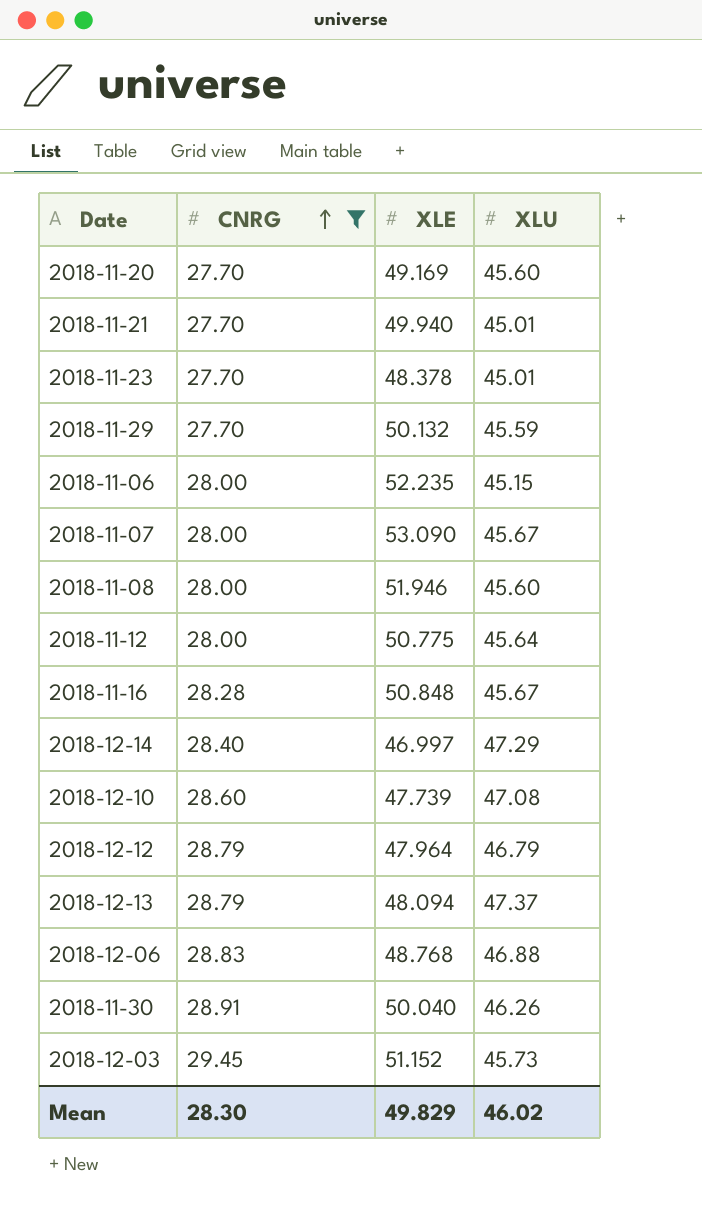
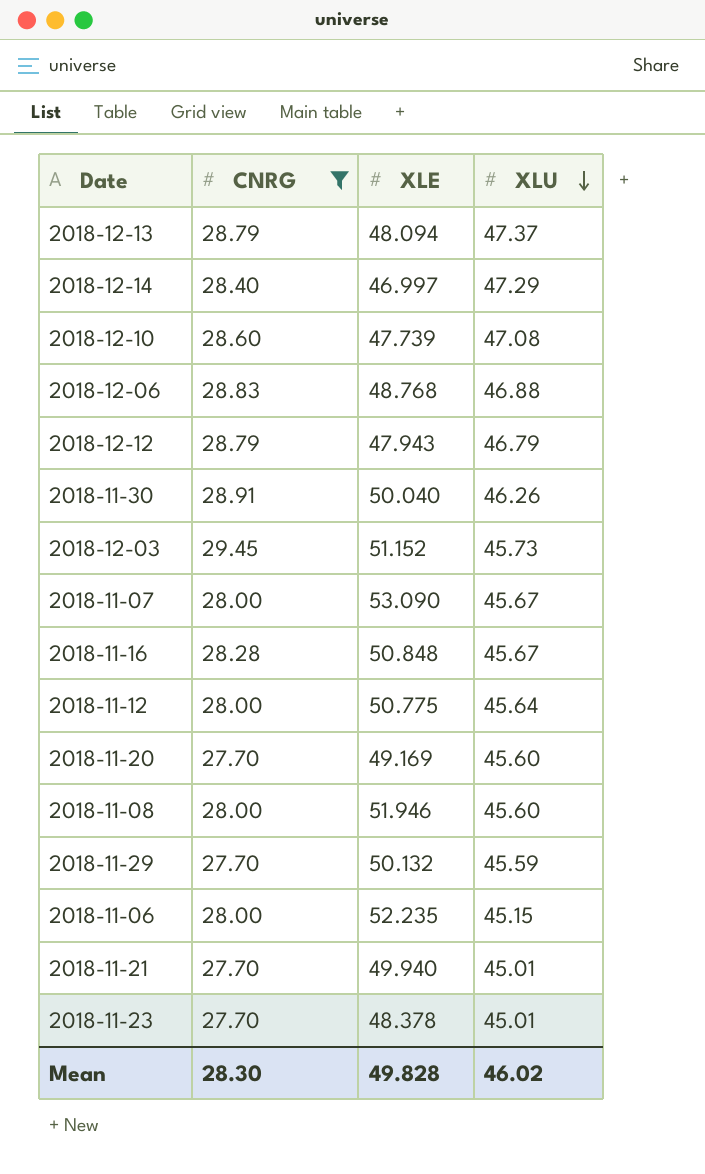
row order: CNRG ascending -> XLU descending
2018-12-12 | XLE: 47.964 -> 47.943
Mean | XLE: 49.829 -> 49.828

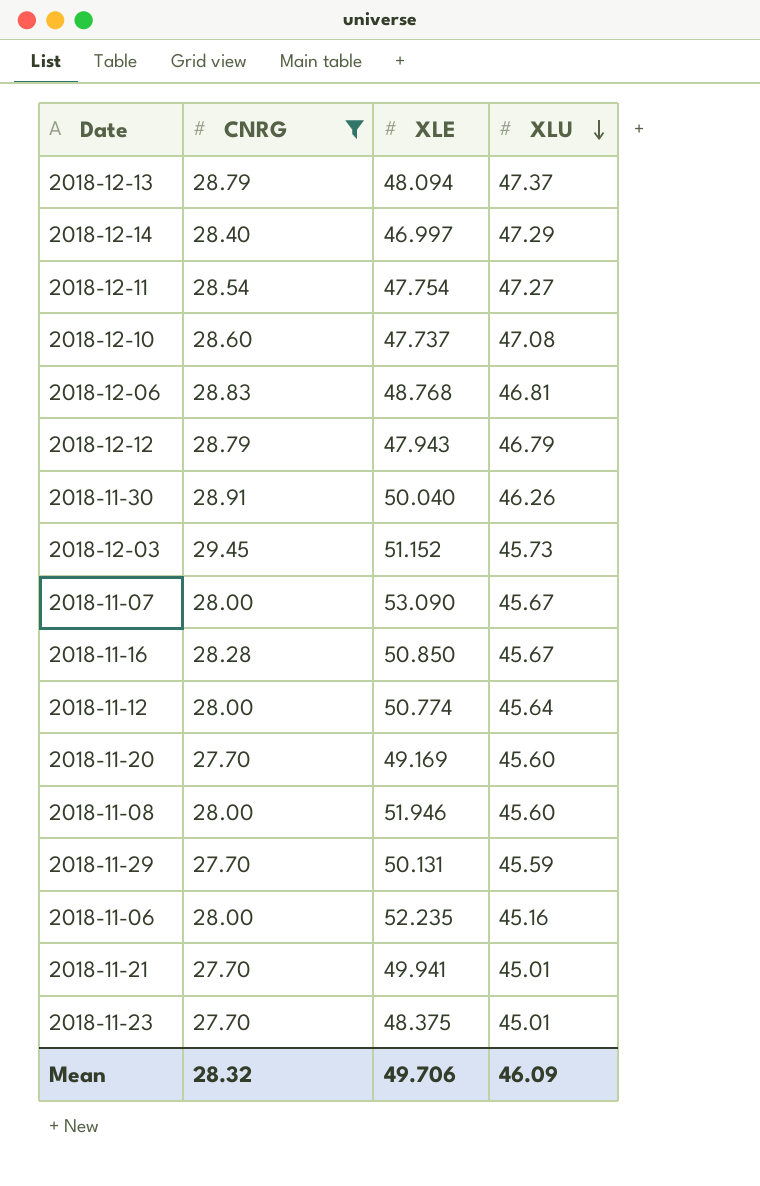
row 2018-12-11: none -> 28.54 | 47.754 | 47.27
2018-12-10 | XLE: 47.739 -> 47.737
2018-12-06 | XLU: 46.88 -> 46.81
2018-11-16 | XLE: 50.848 -> 50.850
2018-11-12 | XLE: 50.775 -> 50.774
2018-11-29 | XLE: 50.132 -> 50.131
2018-11-06 | XLU: 45.15 -> 45.16
2018-11-21 | XLE: 49.940 -> 49.941
2018-11-23 | XLE: 48.378 -> 48.375
Mean | CNRG: 28.30 -> 28.32
Mean | XLE: 49.828 -> 49.706
Mean | XLU: 46.02 -> 46.09

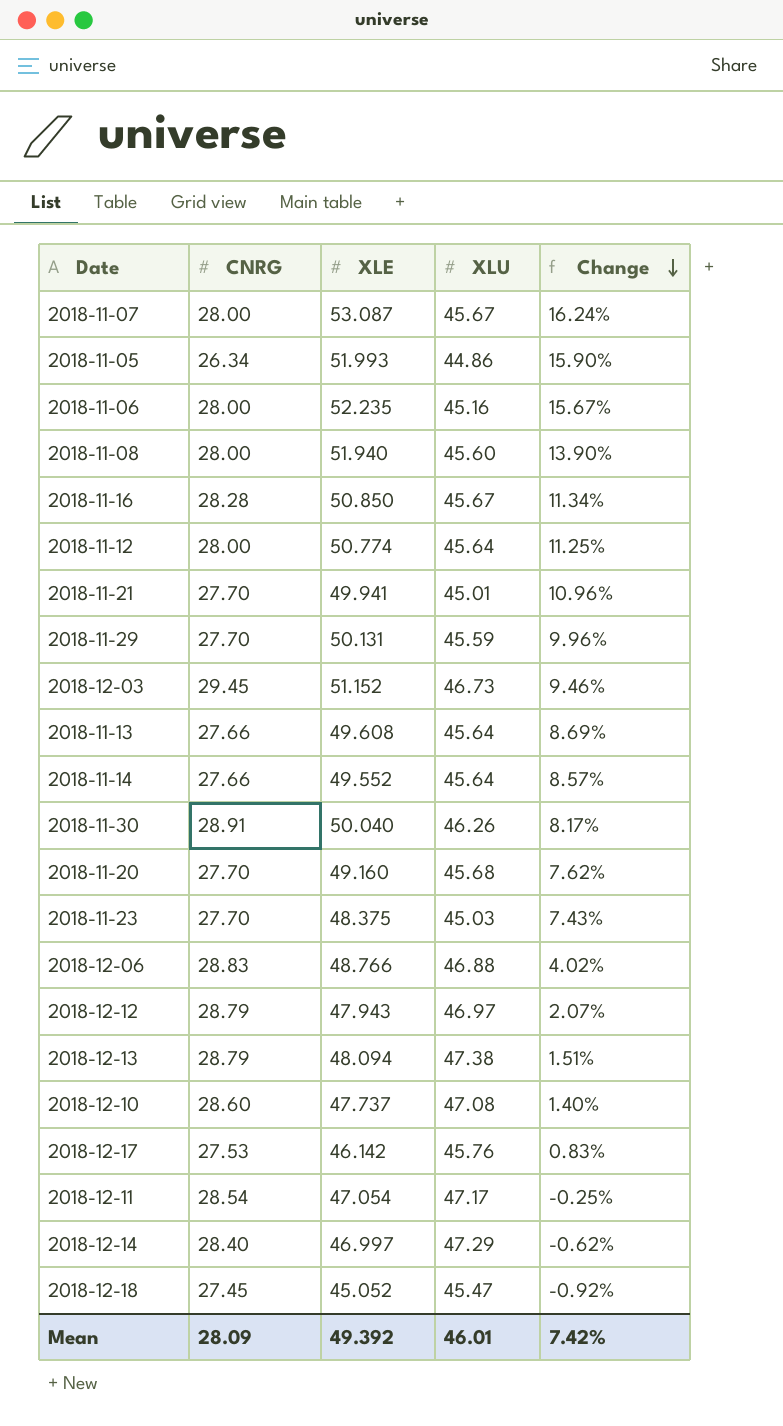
filter: CNRG >= 27.70 -> none
row order: XLU descending -> Change descending
column Change | formula: none -> ([XLE] - [XLU]) / [XLU]
2018-11-07 | XLE: 53.090 -> 53.087
2018-11-08 | XLE: 51.946 -> 51.940
2018-12-03 | XLU: 45.73 -> 46.73
2018-11-20 | XLE: 49.169 -> 49.160
2018-11-20 | XLU: 45.60 -> 45.68
2018-11-23 | XLU: 45.01 -> 45.03
2018-12-06 | XLE: 48.768 -> 48.766
2018-12-06 | XLU: 46.81 -> 46.88
2018-12-12 | XLU: 46.79 -> 46.97
2018-12-13 | XLU: 47.37 -> 47.38
2018-12-11 | XLE: 47.754 -> 47.054
2018-12-11 | XLU: 47.27 -> 47.17
Mean | CNRG: 28.32 -> 28.09
Mean | XLE: 49.706 -> 49.392
Mean | XLU: 46.09 -> 46.01

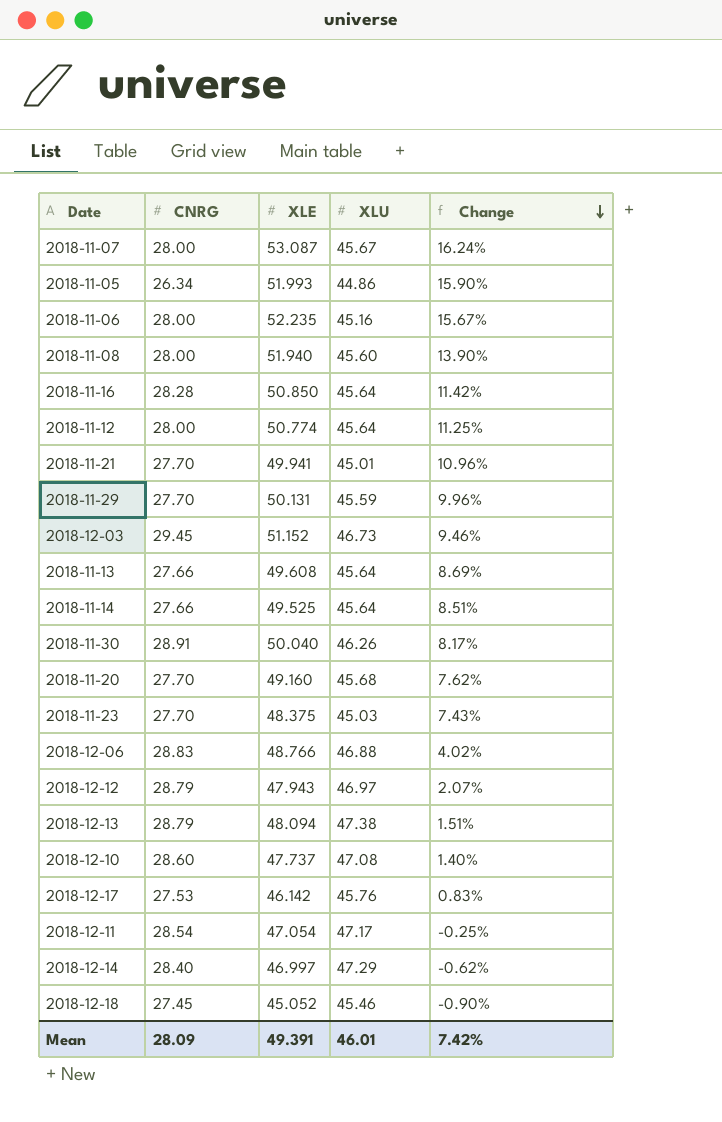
2018-11-16 | XLU: 45.67 -> 45.64
2018-11-16 | Change: 11.34% -> 11.42%
2018-11-14 | XLE: 49.552 -> 49.525
2018-11-14 | Change: 8.57% -> 8.51%
2018-12-18 | XLU: 45.47 -> 45.46
2018-12-18 | Change: -0.92% -> -0.90%
Mean | XLE: 49.392 -> 49.391

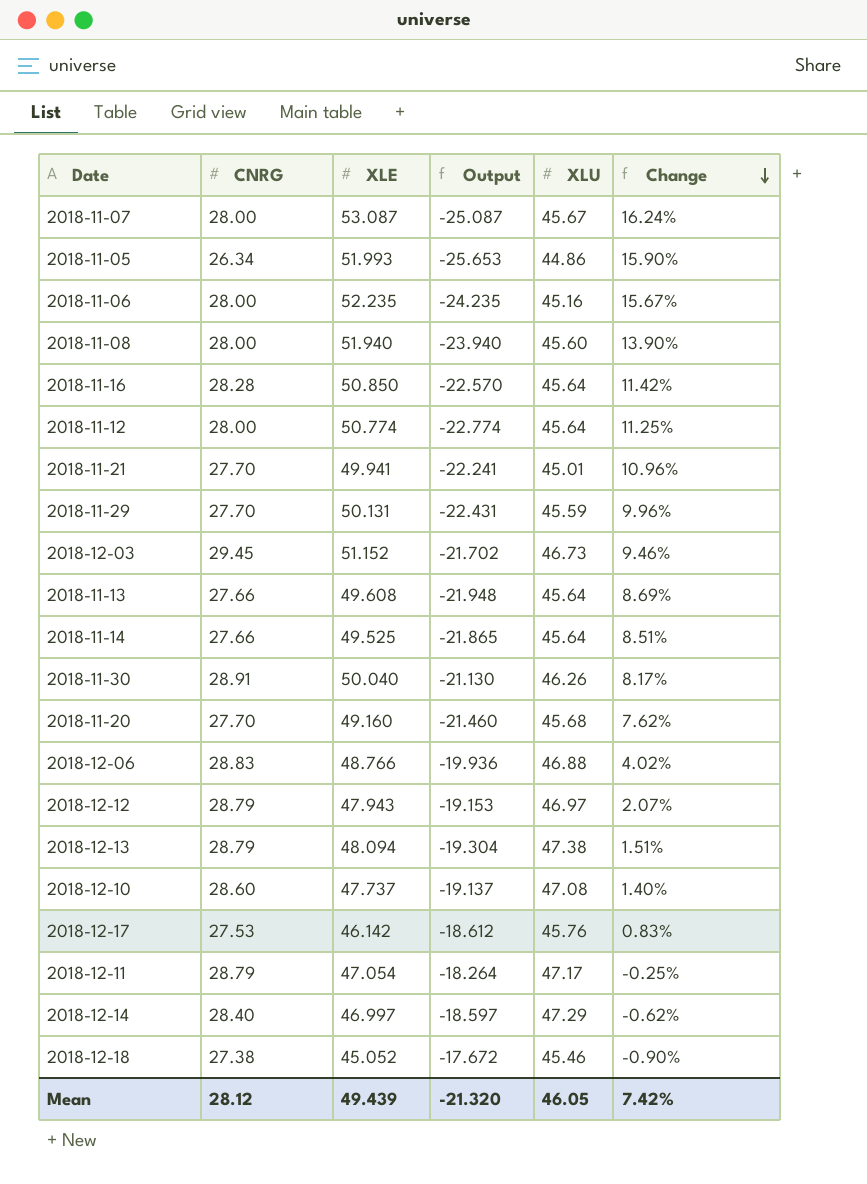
column Output | formula: none -> [CNRG] - [XLE]
row 2018-11-23: 27.70 | 48.375 | 45.03 | 7.43% -> none
2018-12-11 | CNRG: 28.54 -> 28.79
2018-12-18 | CNRG: 27.45 -> 27.38
Mean | CNRG: 28.09 -> 28.12
Mean | XLE: 49.391 -> 49.439
Mean | XLU: 46.01 -> 46.05

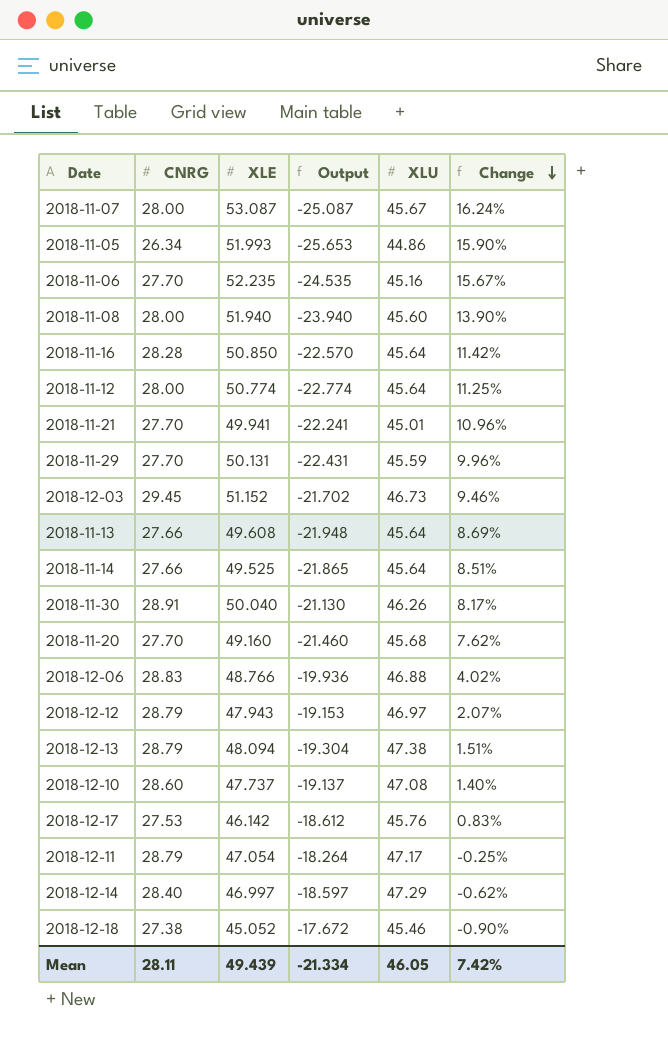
2018-11-06 | CNRG: 28.00 -> 27.70
2018-11-06 | Output: -24.235 -> -24.535
Mean | CNRG: 28.12 -> 28.11
Mean | Output: -21.320 -> -21.334

